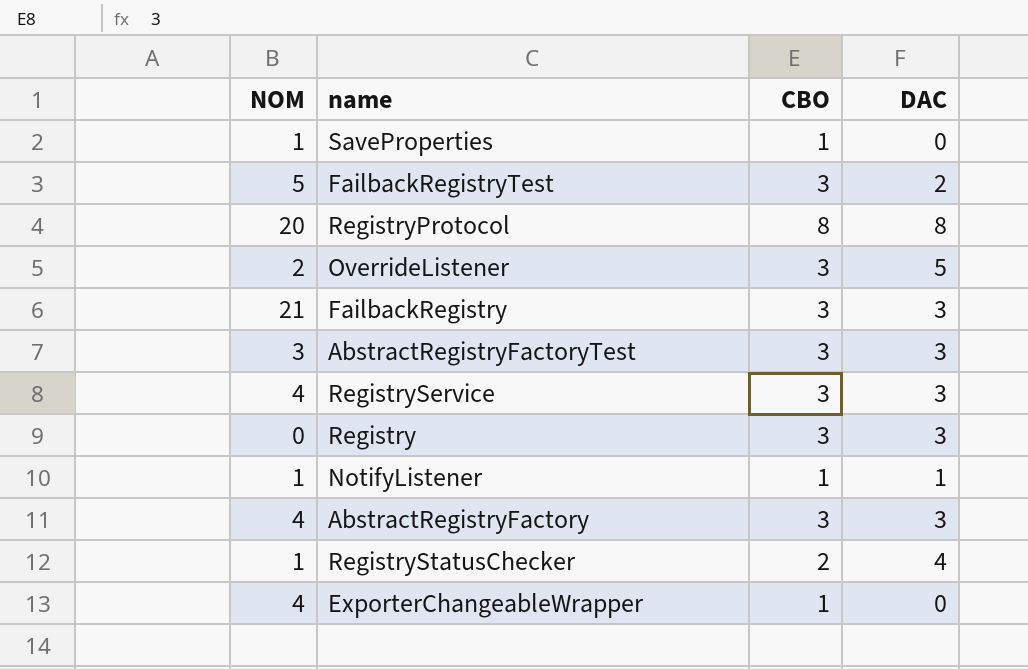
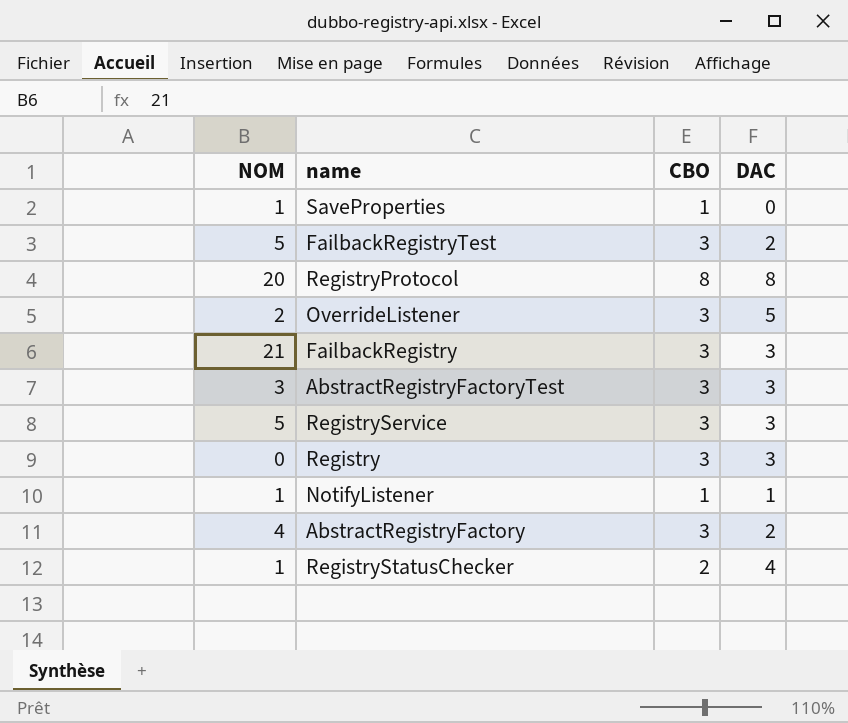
row ExporterChangeableWrapper: 4 | 1 | 0 -> none
RegistryService | NOM: 4 -> 5
AbstractRegistryFactory | DAC: 3 -> 2

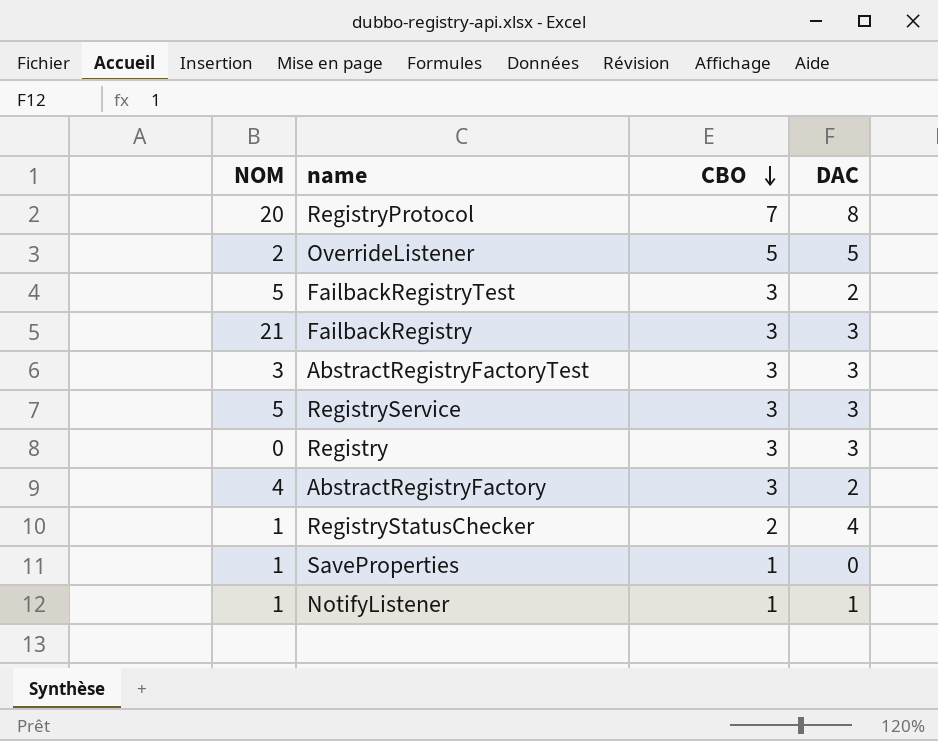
row order: none -> CBO descending
RegistryProtocol | CBO: 8 -> 7
OverrideListener | CBO: 3 -> 5

